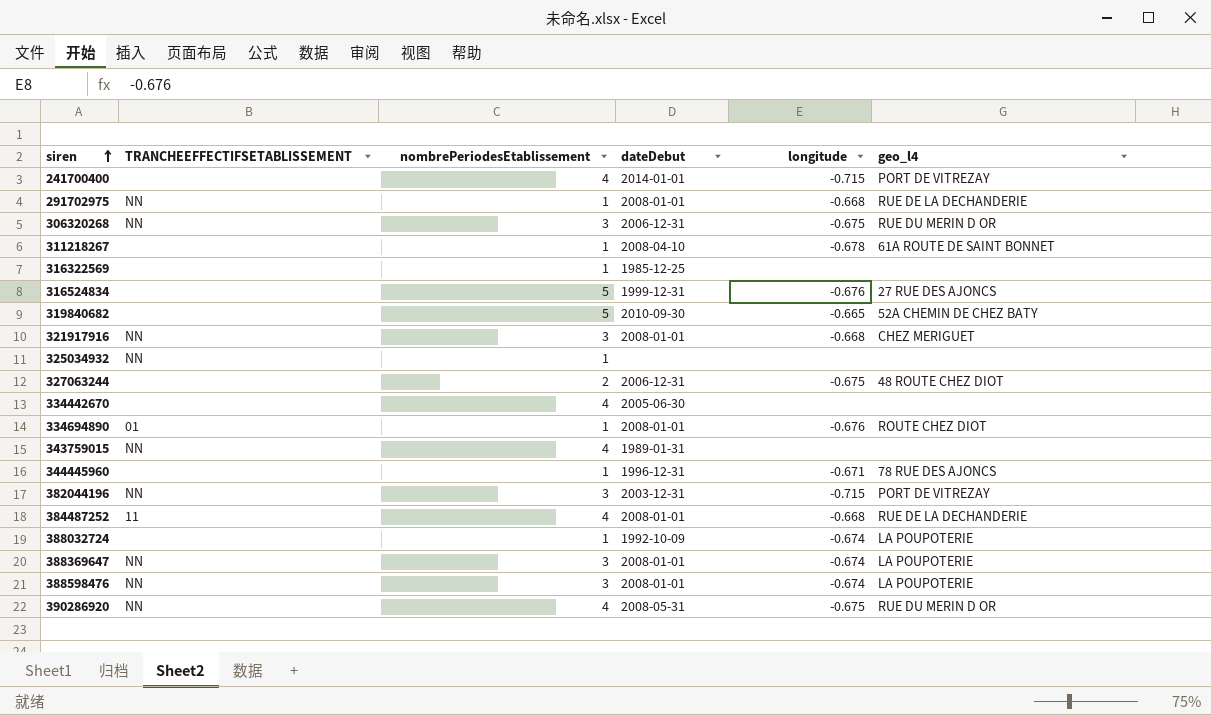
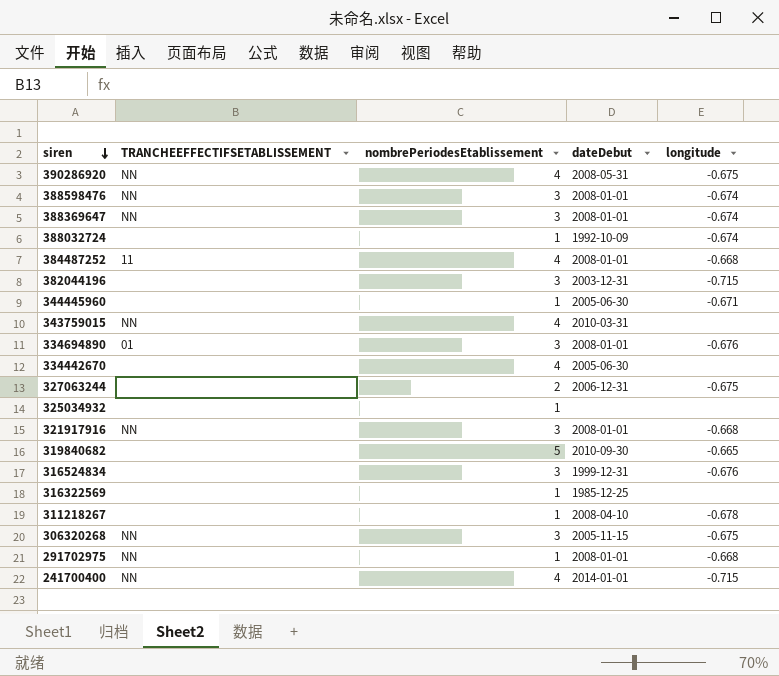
row order: siren ascending -> siren descending
column geo_l4 | position: 6 -> none
382044196 | TRANCHEEFFECTIFSETABLISSEMENT: NN -> none
344445960 | dateDebut: 1996-12-31 -> 2005-06-30
343759015 | dateDebut: 1989-01-31 -> 2010-03-31
334694890 | nombrePeriodesEtablissement: 1 -> 3
325034932 | TRANCHEEFFECTIFSETABLISSEMENT: NN -> none
316524834 | nombrePeriodesEtablissement: 5 -> 3
306320268 | dateDebut: 2006-12-31 -> 2005-11-15
241700400 | TRANCHEEFFECTIFSETABLISSEMENT: none -> NN

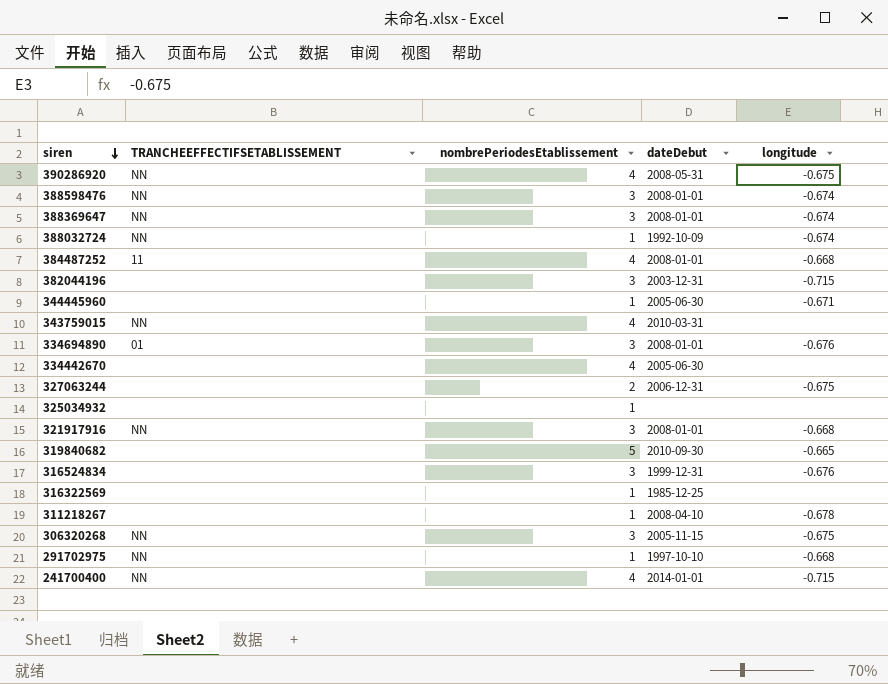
388032724 | TRANCHEEFFECTIFSETABLISSEMENT: none -> NN
291702975 | dateDebut: 2008-01-01 -> 1997-10-10

